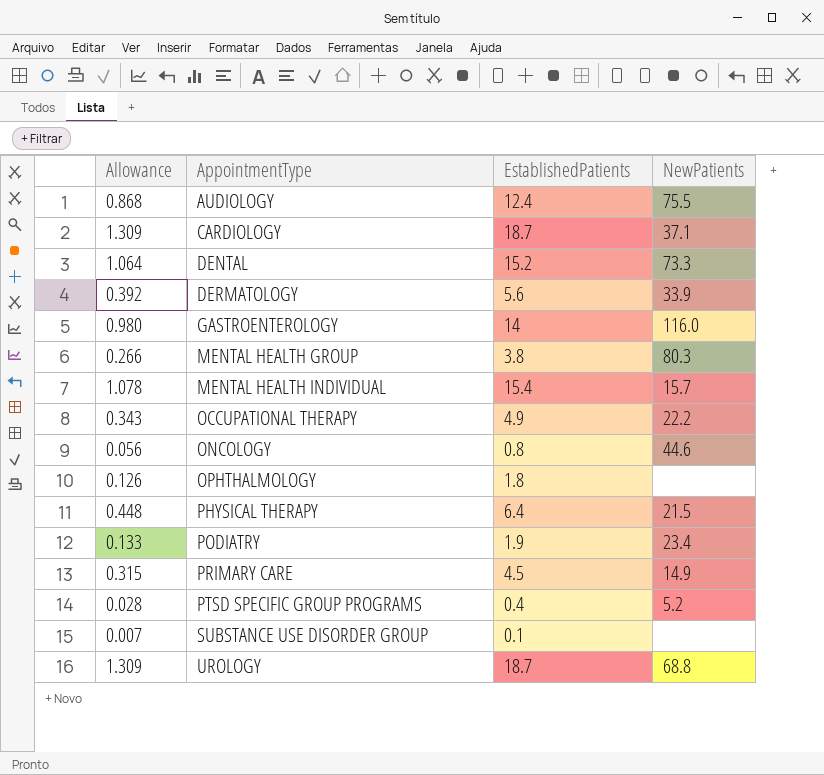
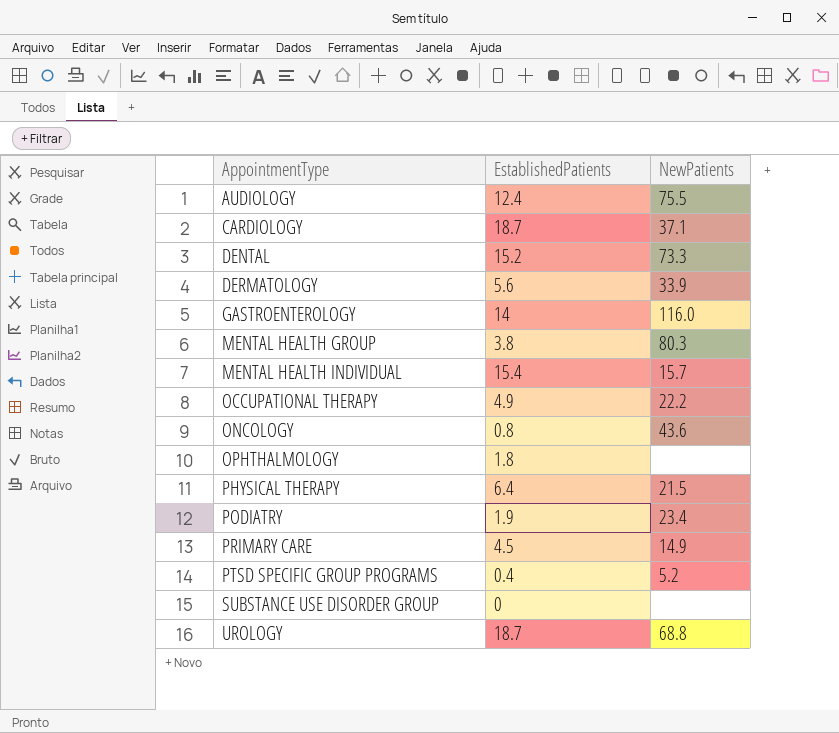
column Allowance | formula: [EstablishedPatients] * 0.07 -> none
ONCOLOGY | NewPatients: 44.6 -> 43.6
SUBSTANCE USE DISORDER GROUP | EstablishedPatients: 0.1 -> 0

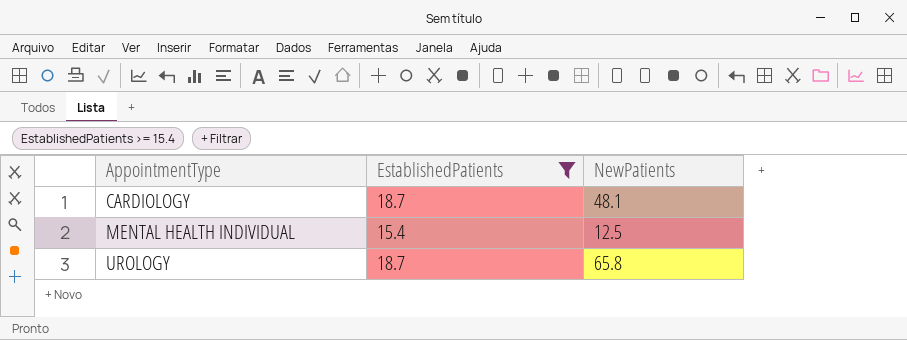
filter: none -> EstablishedPatients >= 15.4
CARDIOLOGY | NewPatients: 37.1 -> 48.1
MENTAL HEALTH INDIVIDUAL | NewPatients: 15.7 -> 12.5
UROLOGY | NewPatients: 68.8 -> 65.8

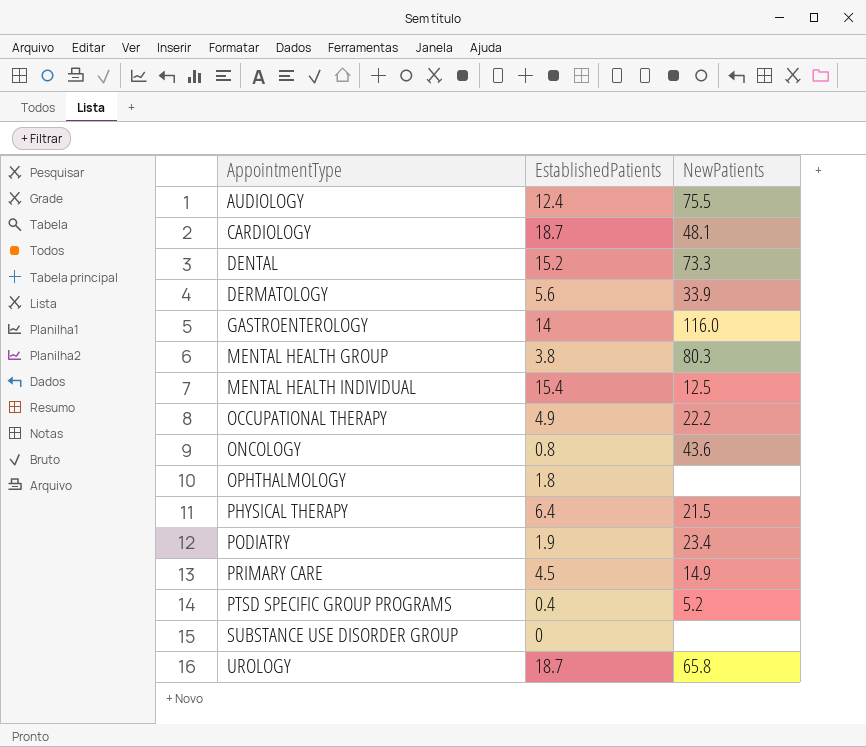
filter: EstablishedPatients >= 15.4 -> none

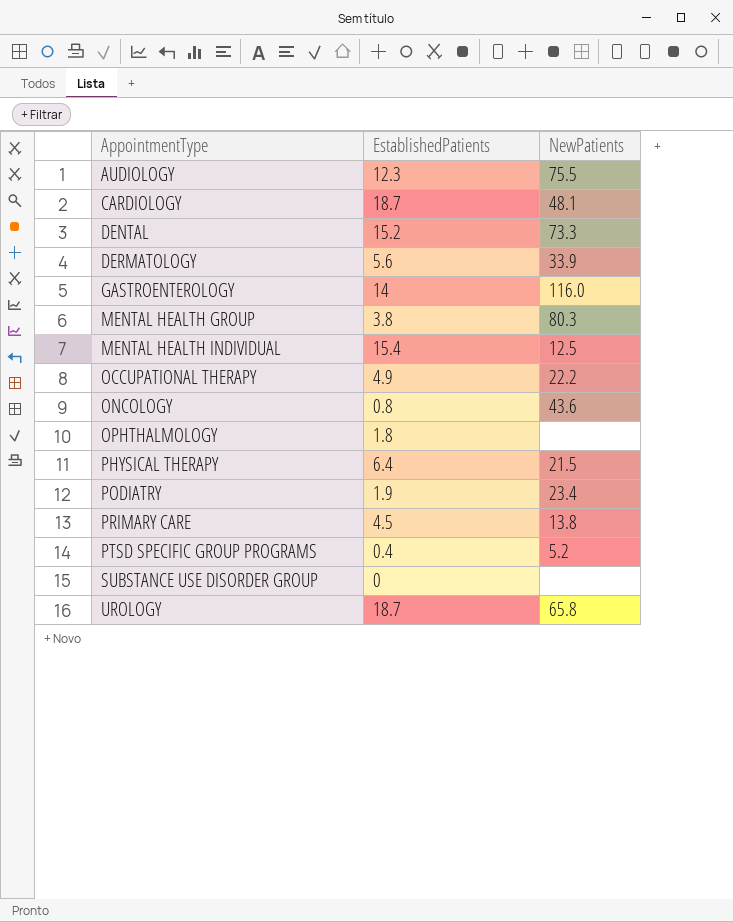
AUDIOLOGY | EstablishedPatients: 12.4 -> 12.3
PRIMARY CARE | NewPatients: 14.9 -> 13.8

